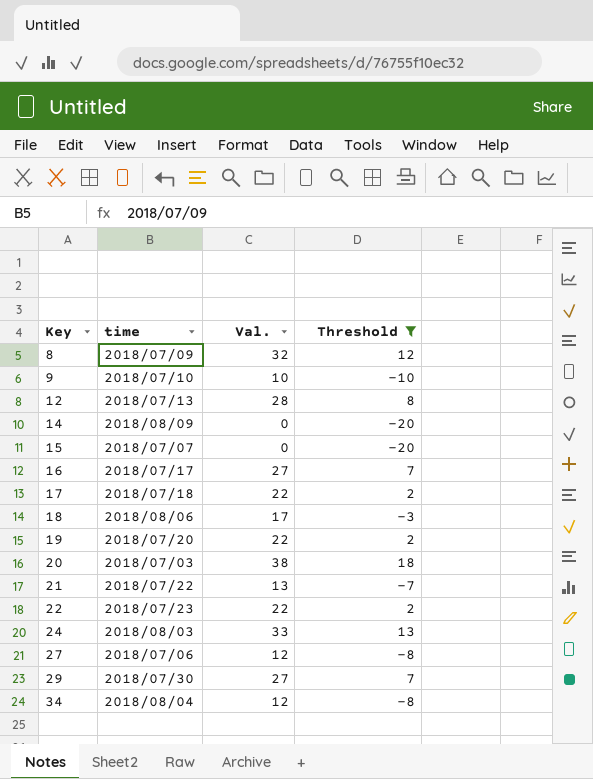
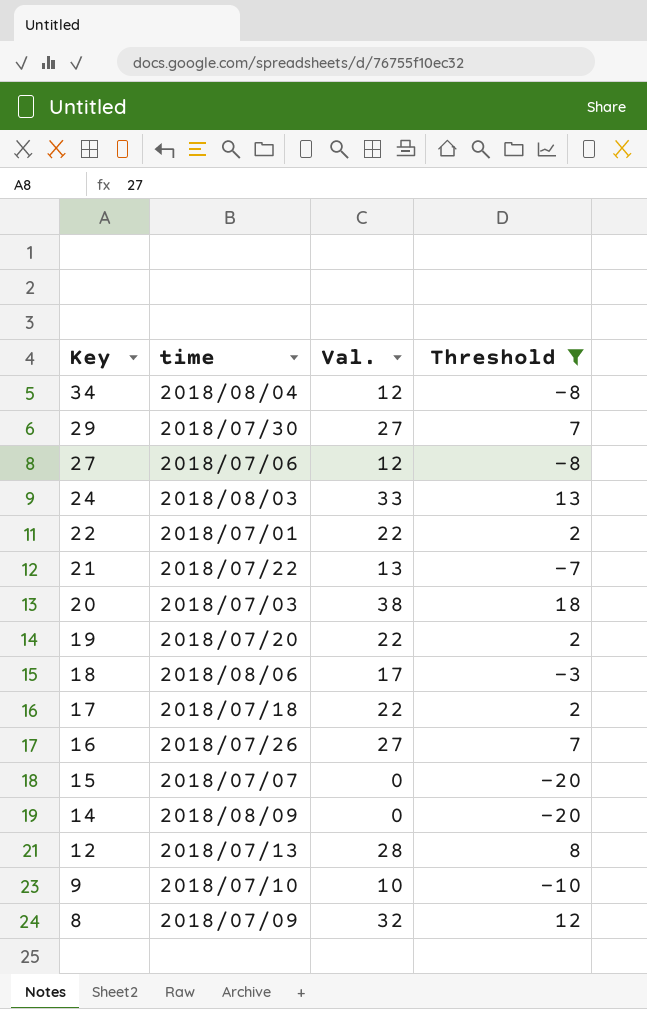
row order: Key ascending -> Key descending
22 | time: 2018/07/23 -> 2018/07/01
16 | time: 2018/07/17 -> 2018/07/26

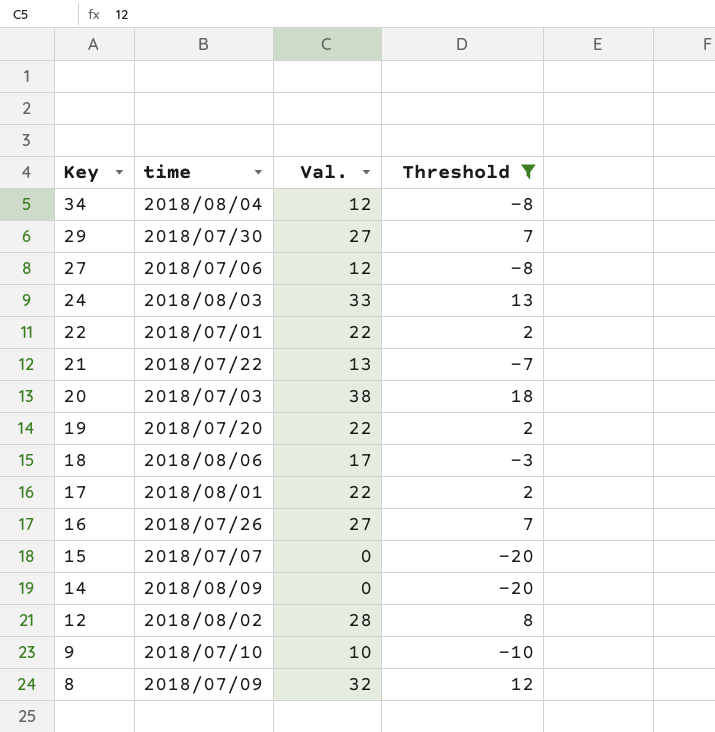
17 | time: 2018/07/18 -> 2018/08/01
12 | time: 2018/07/13 -> 2018/08/02

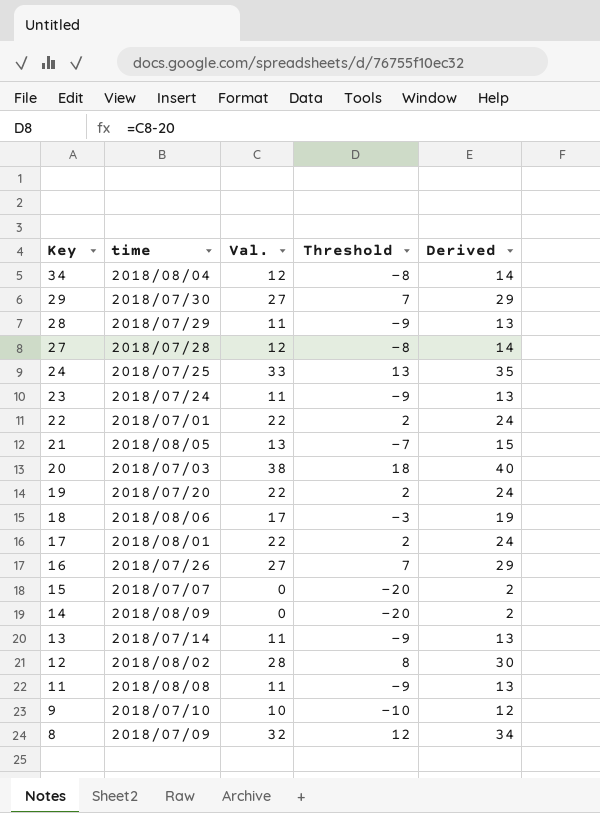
filter: Threshold != -9 -> none
column Derived | formula: none -> [Val.] + 2
27 | time: 2018/07/06 -> 2018/07/28
24 | time: 2018/08/03 -> 2018/07/25
21 | time: 2018/07/22 -> 2018/08/05

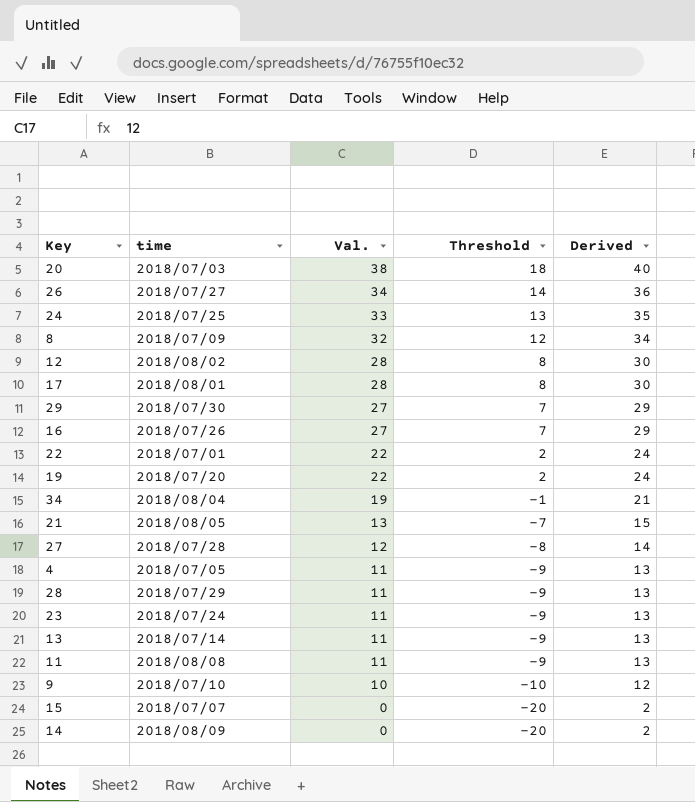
row order: Key descending -> Val. descending
row 18: 2018/08/06 | 17 | -3 | 19 -> none
row 26: none -> 2018/07/27 | 34 | 14 | 36
17 | Val.: 22 -> 28
17 | Threshold: 2 -> 8
17 | Derived: 24 -> 30
34 | Val.: 12 -> 19
34 | Threshold: -8 -> -1
34 | Derived: 14 -> 21
row 4: none -> 2018/07/05 | 11 | -9 | 13

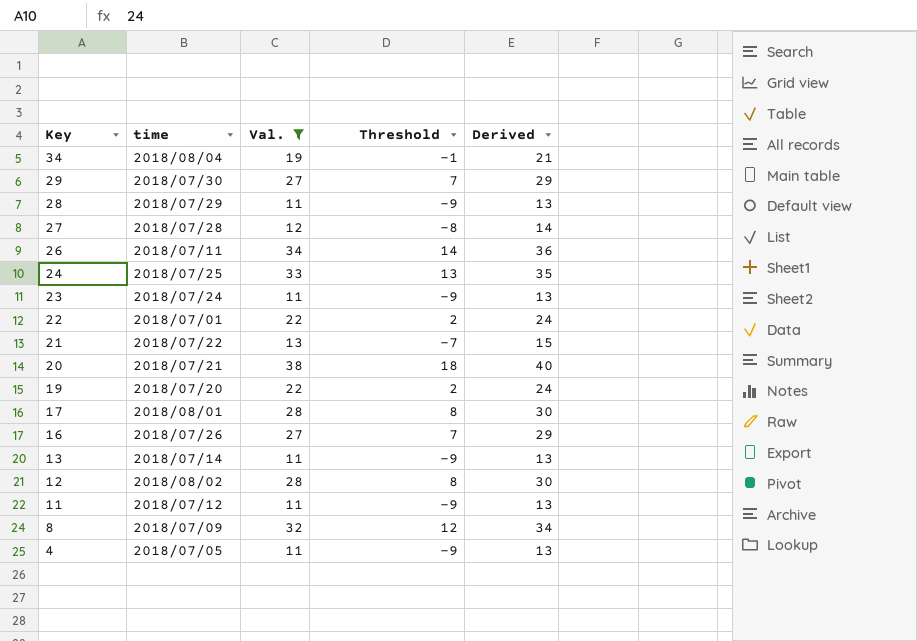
filter: none -> Val. >= 11
row order: Val. descending -> Key descending
26 | time: 2018/07/27 -> 2018/07/11
21 | time: 2018/08/05 -> 2018/07/22
20 | time: 2018/07/03 -> 2018/07/21
11 | time: 2018/08/08 -> 2018/07/12

